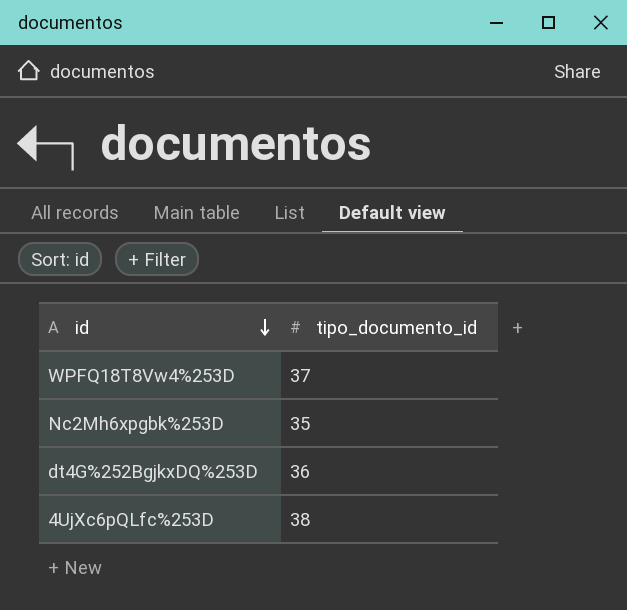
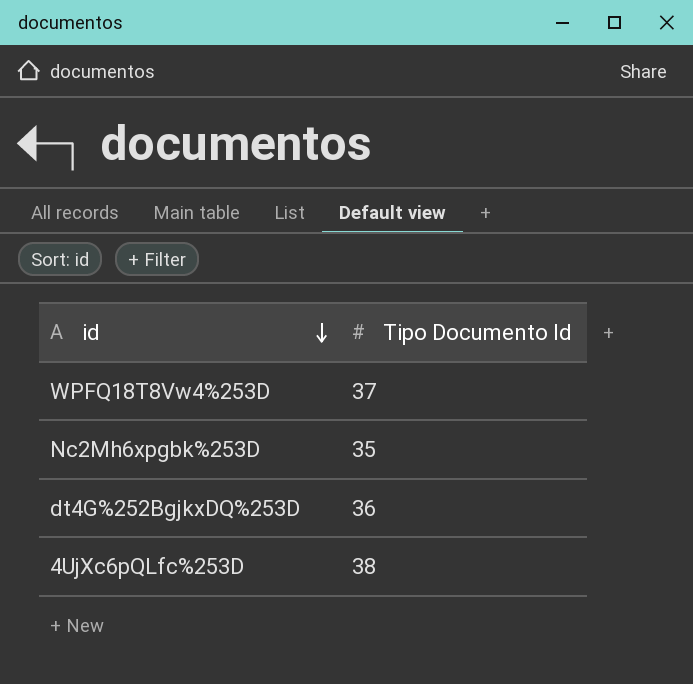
column name: tipo_documento_id -> Tipo Documento Id

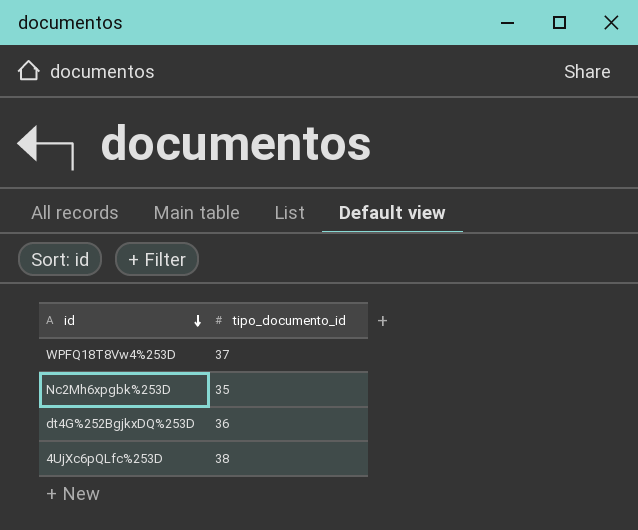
column name: Tipo Documento Id -> tipo_documento_id

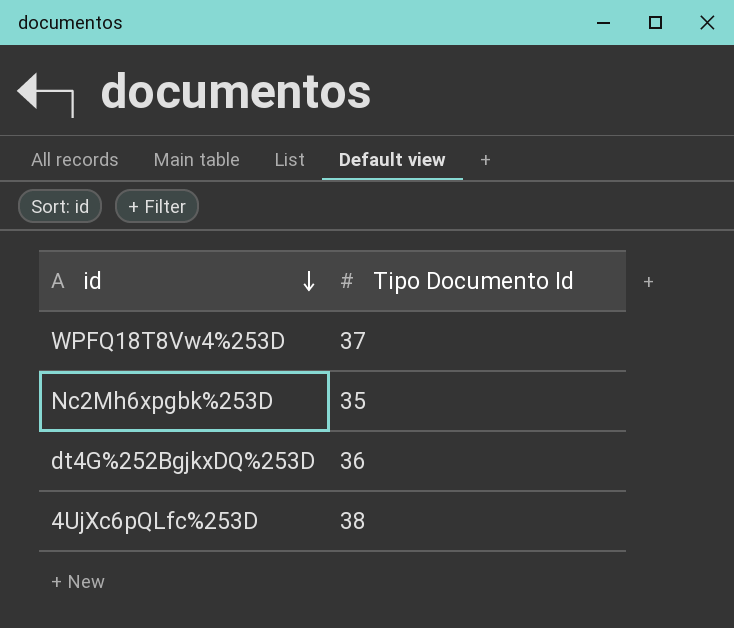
column name: tipo_documento_id -> Tipo Documento Id

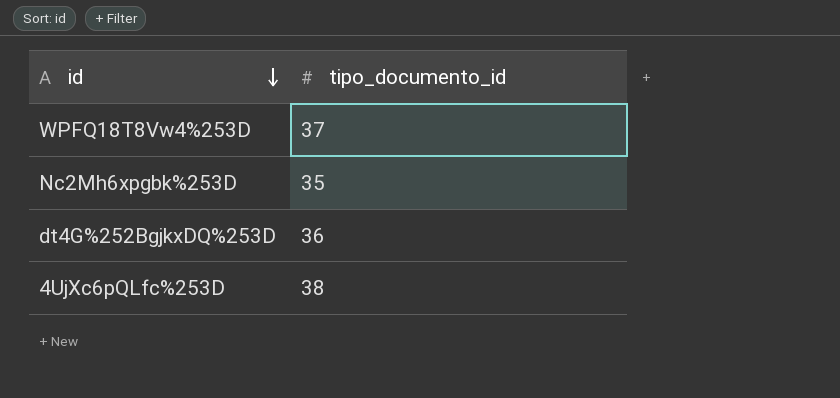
column name: Tipo Documento Id -> tipo_documento_id

